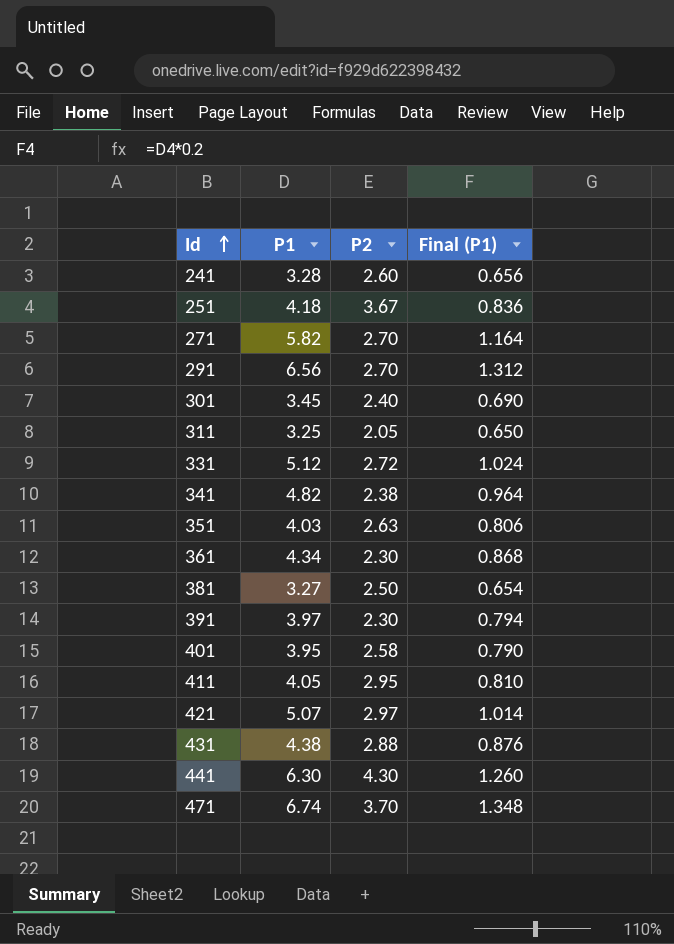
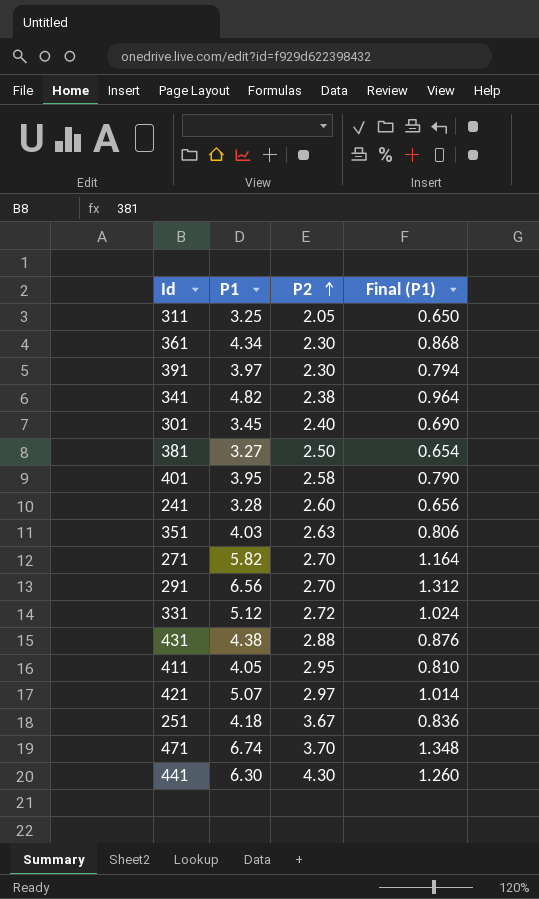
row order: Id ascending -> P2 ascending

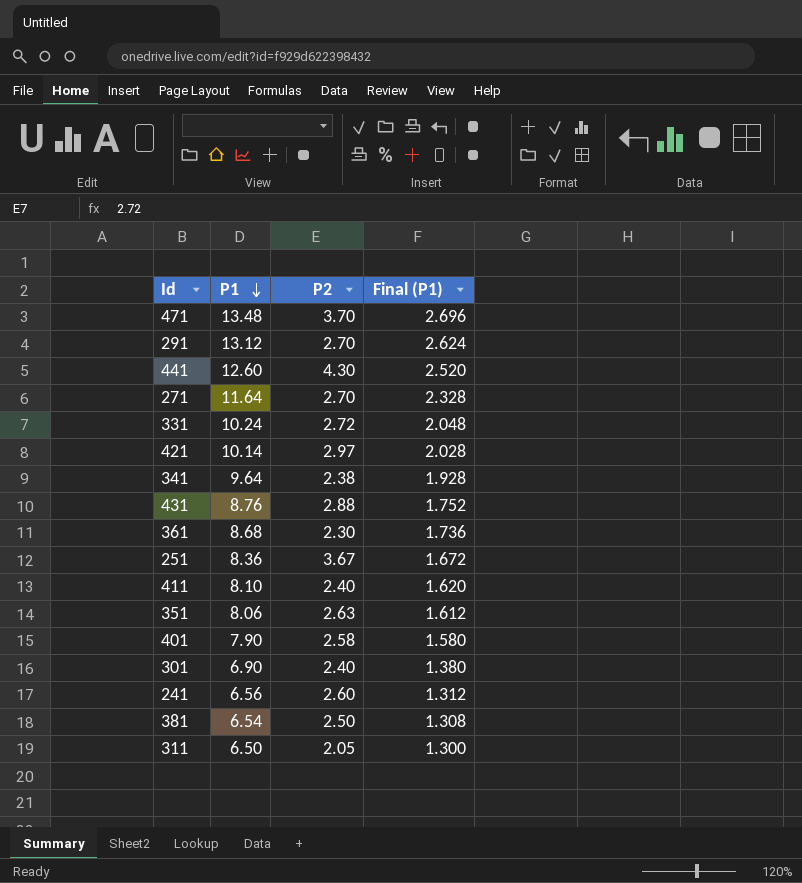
row order: P2 ascending -> P1 descending
row 391: 3.97 | 2.30 | 0.794 -> none
471 | P1: 6.74 -> 13.48
471 | Final (P1): 1.348 -> 2.696
291 | P1: 6.56 -> 13.12
291 | Final (P1): 1.312 -> 2.624
441 | P1: 6.30 -> 12.60
441 | Final (P1): 1.260 -> 2.520
271 | P1: 5.82 -> 11.64
271 | Final (P1): 1.164 -> 2.328
331 | P1: 5.12 -> 10.24
331 | Final (P1): 1.024 -> 2.048
421 | P1: 5.07 -> 10.14
421 | Final (P1): 1.014 -> 2.028
341 | P1: 4.82 -> 9.64
341 | Final (P1): 0.964 -> 1.928
431 | P1: 4.38 -> 8.76
431 | Final (P1): 0.876 -> 1.752
361 | P1: 4.34 -> 8.68
361 | Final (P1): 0.868 -> 1.736
251 | P1: 4.18 -> 8.36
251 | Final (P1): 0.836 -> 1.672
411 | P1: 4.05 -> 8.10
411 | P2: 2.95 -> 2.40
411 | Final (P1): 0.810 -> 1.620
351 | P1: 4.03 -> 8.06
351 | Final (P1): 0.806 -> 1.612
401 | P1: 3.95 -> 7.90
401 | Final (P1): 0.790 -> 1.580
301 | P1: 3.45 -> 6.90
301 | Final (P1): 0.690 -> 1.380
241 | P1: 3.28 -> 6.56
241 | Final (P1): 0.656 -> 1.312
381 | P1: 3.27 -> 6.54
381 | Final (P1): 0.654 -> 1.308
311 | P1: 3.25 -> 6.50
311 | Final (P1): 0.650 -> 1.300

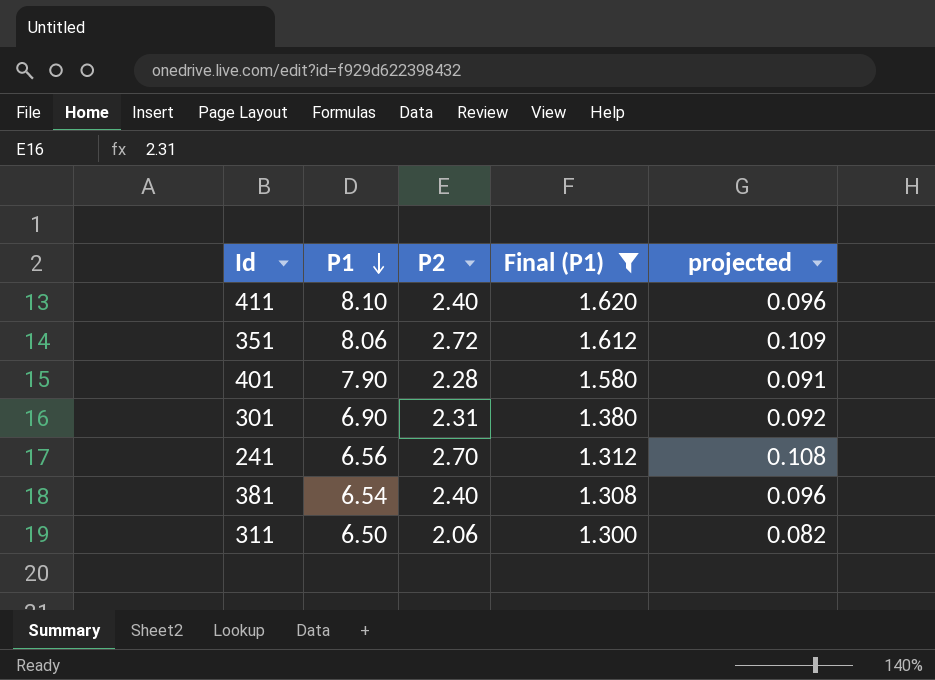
filter: none -> Final (P1) <= 1.620
column projected | formula: none -> [P2] * 0.04
351 | P2: 2.63 -> 2.72
401 | P2: 2.58 -> 2.28
301 | P2: 2.40 -> 2.31
241 | P2: 2.60 -> 2.70
381 | P2: 2.50 -> 2.40
311 | P2: 2.05 -> 2.06

